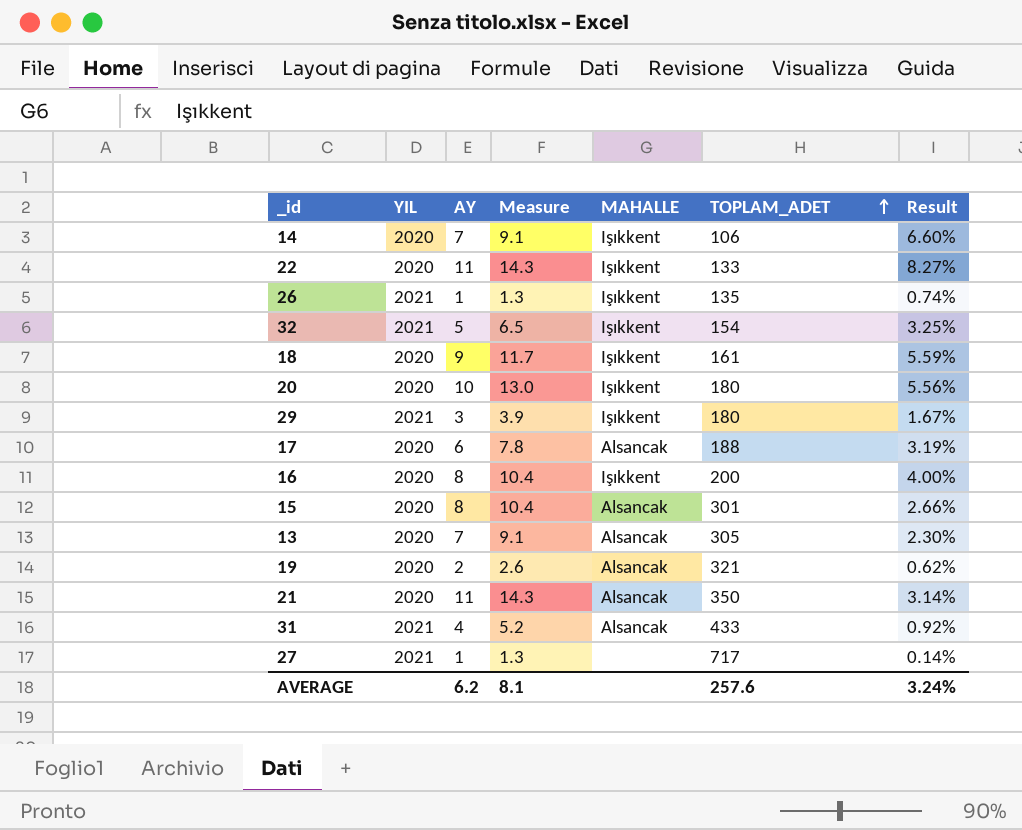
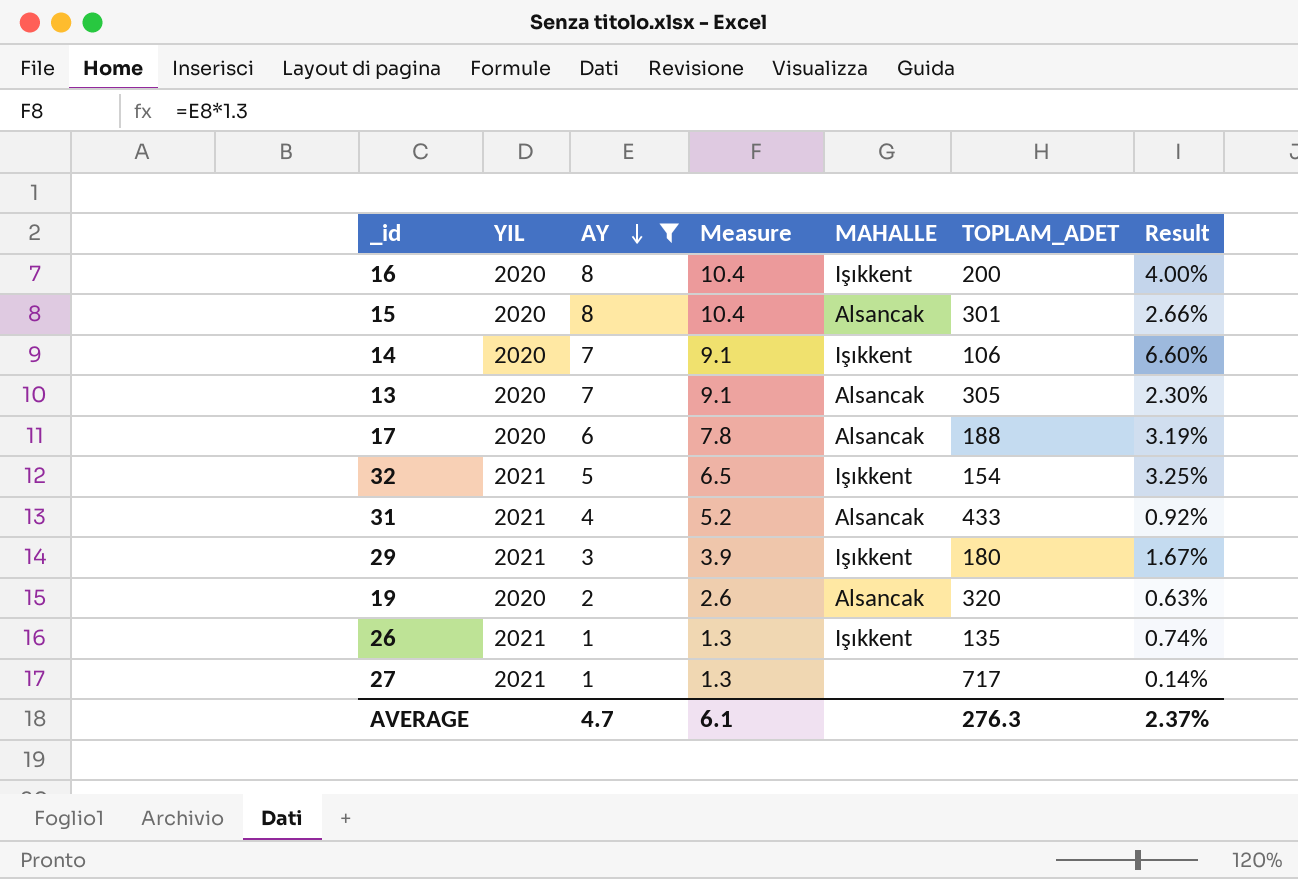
filter: none -> AY <= 8
row order: TOPLAM_ADET ascending -> AY descending
19 | TOPLAM_ADET: 321 -> 320
19 | Result: 0.62% -> 0.63%
AVERAGE | AY: 6.2 -> 4.7
AVERAGE | Measure: 8.1 -> 6.1
AVERAGE | TOPLAM_ADET: 257.6 -> 276.3
AVERAGE | Result: 3.24% -> 2.37%

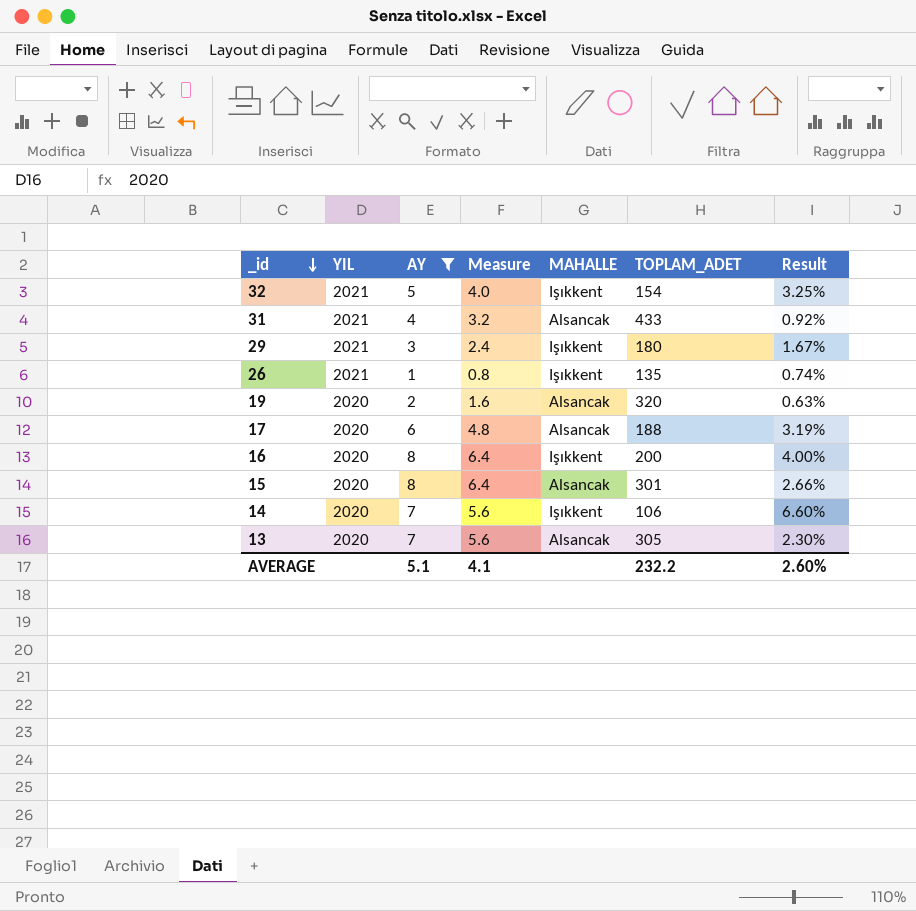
row order: AY descending -> _id descending
column Measure | formula: [AY] * 1.3 -> [AY] * 0.8
row 27: 2021 | 1 | 1.3 | none | 717 | 0.14% -> none
AVERAGE | AY: 4.7 -> 5.1
AVERAGE | Measure: 6.1 -> 4.1
AVERAGE | TOPLAM_ADET: 276.3 -> 232.2
AVERAGE | Result: 2.37% -> 2.60%

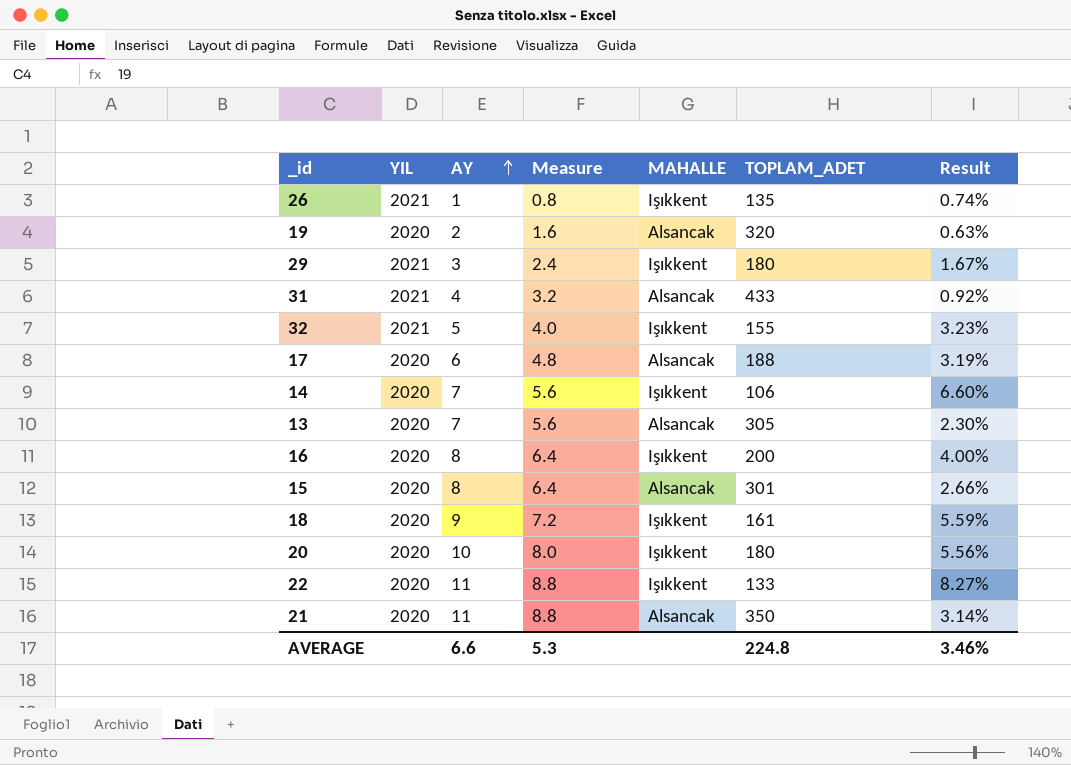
filter: AY <= 8 -> none
row order: _id descending -> AY ascending
32 | TOPLAM_ADET: 154 -> 155
32 | Result: 3.25% -> 3.23%
AVERAGE | AY: 5.1 -> 6.6
AVERAGE | Measure: 4.1 -> 5.3
AVERAGE | TOPLAM_ADET: 232.2 -> 224.8
AVERAGE | Result: 2.60% -> 3.46%

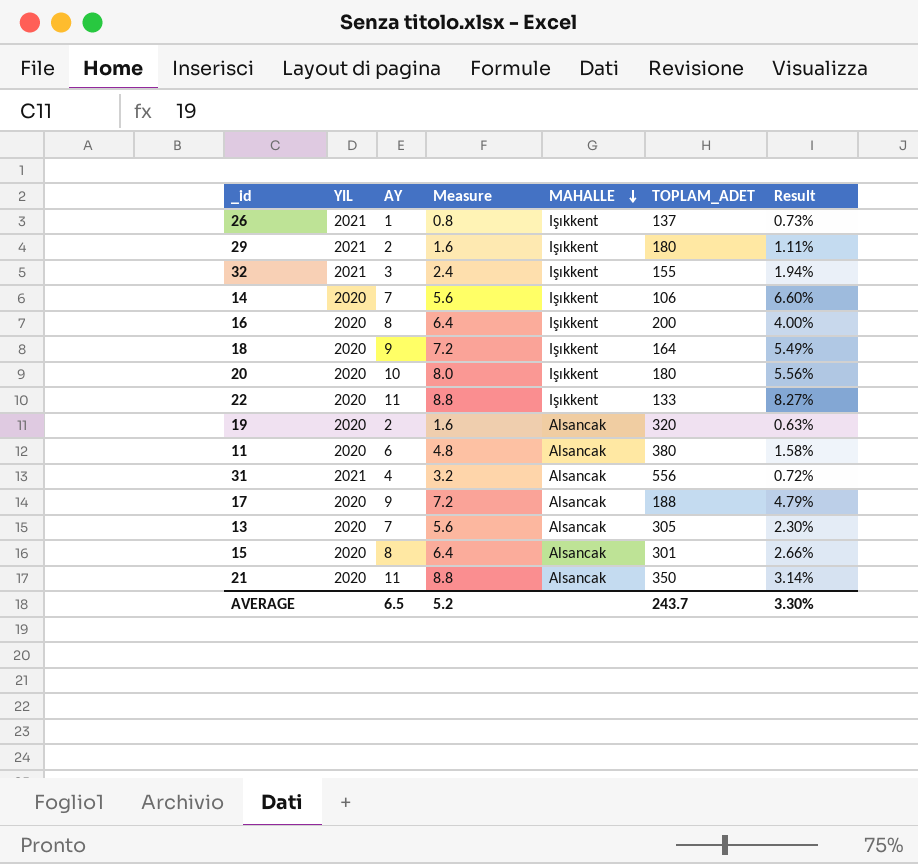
row order: AY ascending -> MAHALLE descending
26 | TOPLAM_ADET: 135 -> 137
26 | Result: 0.74% -> 0.73%
29 | AY: 3 -> 2
29 | Measure: 2.4 -> 1.6
29 | Result: 1.67% -> 1.11%
32 | AY: 5 -> 3
32 | Measure: 4.0 -> 2.4
32 | Result: 3.23% -> 1.94%
18 | TOPLAM_ADET: 161 -> 164
18 | Result: 5.59% -> 5.49%
row 11: none -> 2020 | 6 | 4.8 | Alsancak | 380 | 1.58%
31 | TOPLAM_ADET: 433 -> 556
31 | Result: 0.92% -> 0.72%
17 | AY: 6 -> 9
17 | Measure: 4.8 -> 7.2
17 | Result: 3.19% -> 4.79%
AVERAGE | AY: 6.6 -> 6.5
AVERAGE | Measure: 5.3 -> 5.2
AVERAGE | TOPLAM_ADET: 224.8 -> 243.7
AVERAGE | Result: 3.46% -> 3.30%

